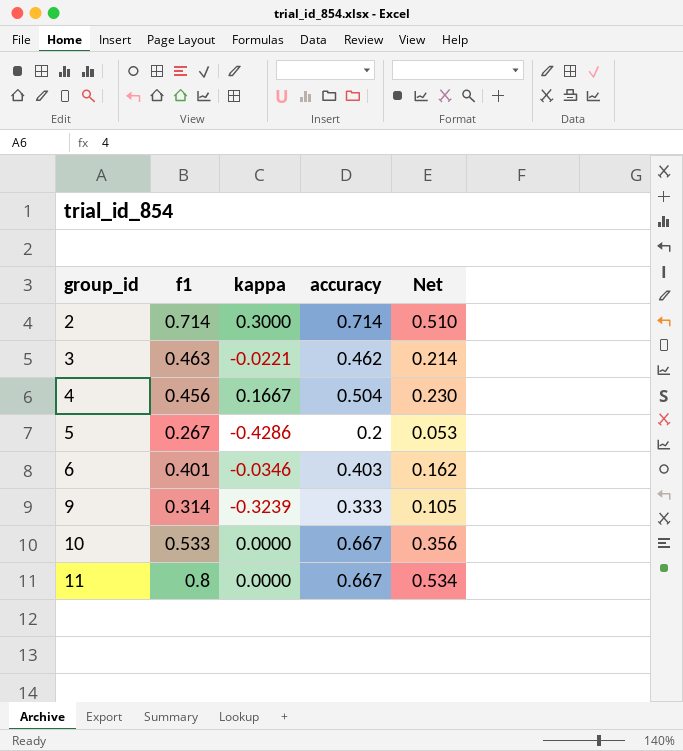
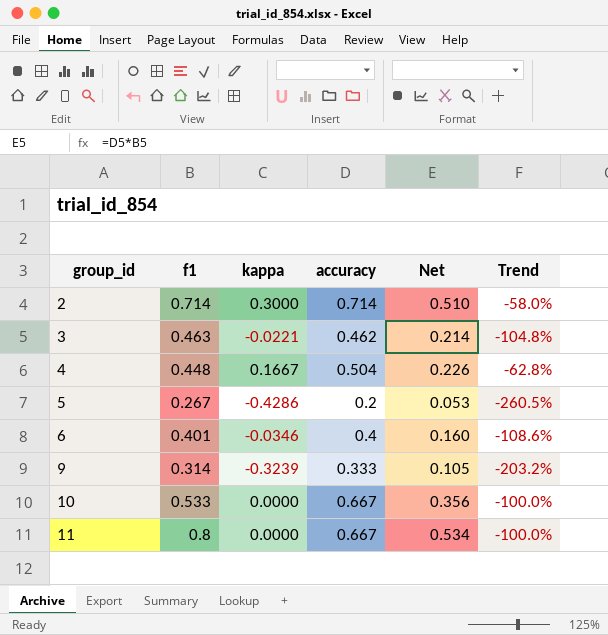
column Trend | formula: none -> ([kappa] - [f1]) / [f1]
4 | f1: 0.456 -> 0.448
4 | Net: 0.230 -> 0.226
6 | accuracy: 0.403 -> 0.4
6 | Net: 0.162 -> 0.160

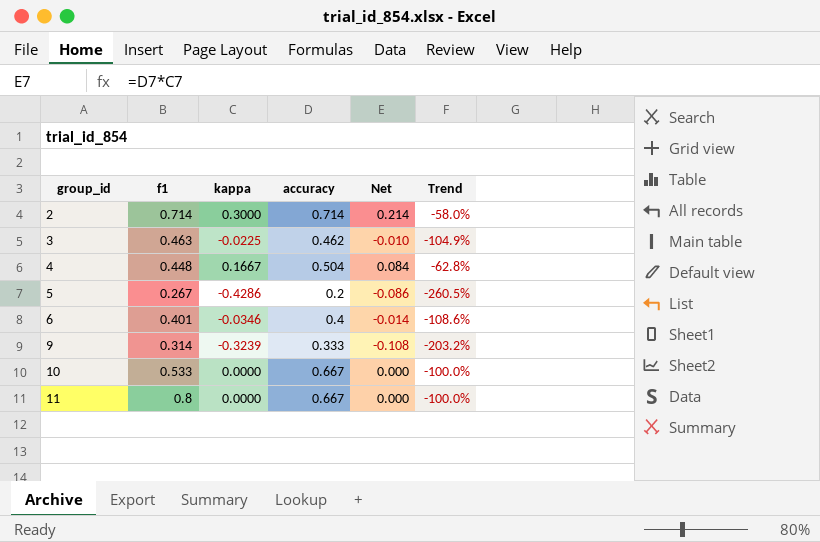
column Net | formula: [f1] * [accuracy] -> [kappa] * [accuracy]
3 | kappa: -0.0221 -> -0.0225
3 | Trend: -104.8% -> -104.9%

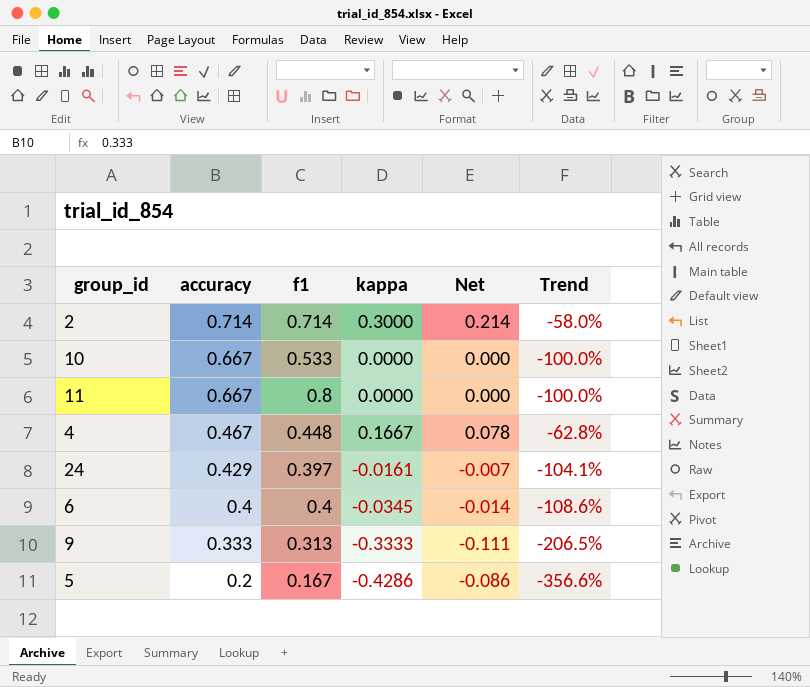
row order: group_id ascending -> accuracy descending
column accuracy | position: 4 -> 2
row 3: 0.463 | -0.0225 | 0.462 | -0.010 | -104.9% -> none
4 | accuracy: 0.504 -> 0.467
4 | Net: 0.084 -> 0.078
row 24: none -> 0.429 | 0.397 | -0.0161 | -0.007 | -104.1%
6 | f1: 0.401 -> 0.4
6 | kappa: -0.0346 -> -0.0345
9 | f1: 0.314 -> 0.313
9 | kappa: -0.3239 -> -0.3333
9 | Net: -0.108 -> -0.111
9 | Trend: -203.2% -> -206.5%
5 | f1: 0.267 -> 0.167
5 | Trend: -260.5% -> -356.6%

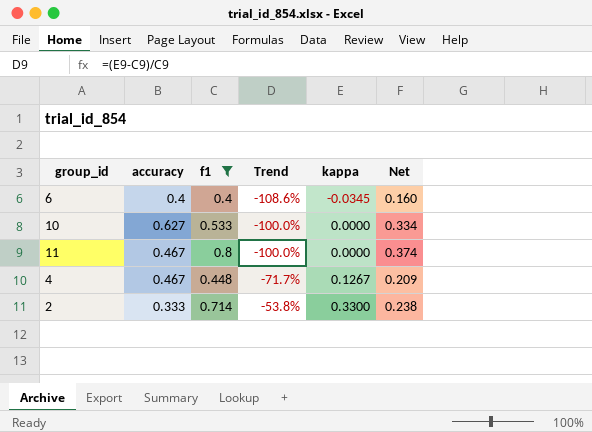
filter: none -> f1 >= 0.4
row order: accuracy descending -> Trend ascending
column Trend | position: 6 -> 4
column Net | formula: [accuracy] * [kappa] -> [accuracy] * [f1]
10 | accuracy: 0.667 -> 0.627
11 | accuracy: 0.667 -> 0.467
4 | Trend: -62.8% -> -71.7%
4 | kappa: 0.1667 -> 0.1267
2 | accuracy: 0.714 -> 0.333
2 | Trend: -58.0% -> -53.8%
2 | kappa: 0.3000 -> 0.3300

